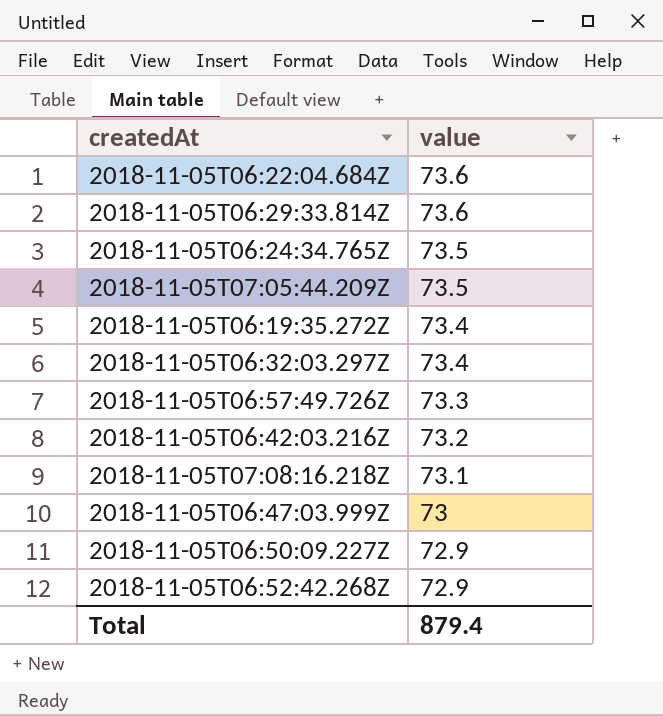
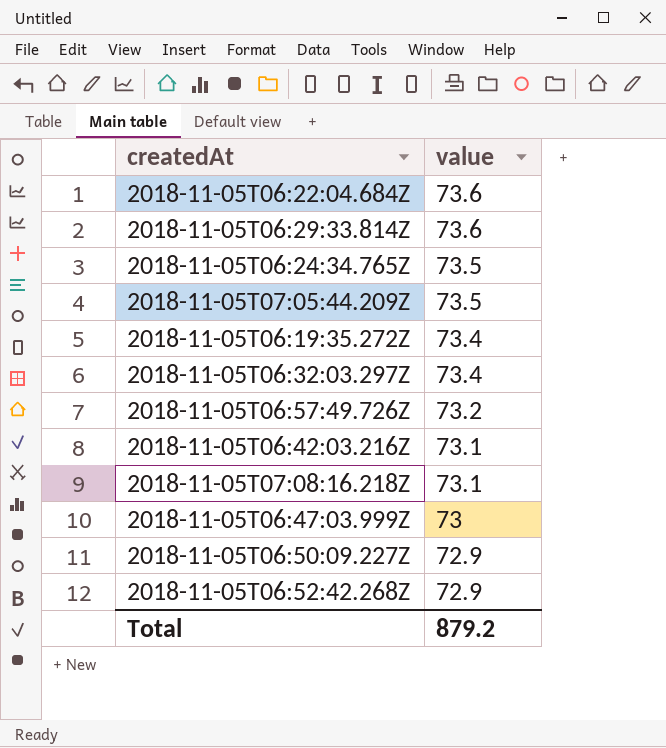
2018-11-05T06:57:49.726Z | value: 73.3 -> 73.2
2018-11-05T06:42:03.216Z | value: 73.2 -> 73.1
Total | value: 879.4 -> 879.2

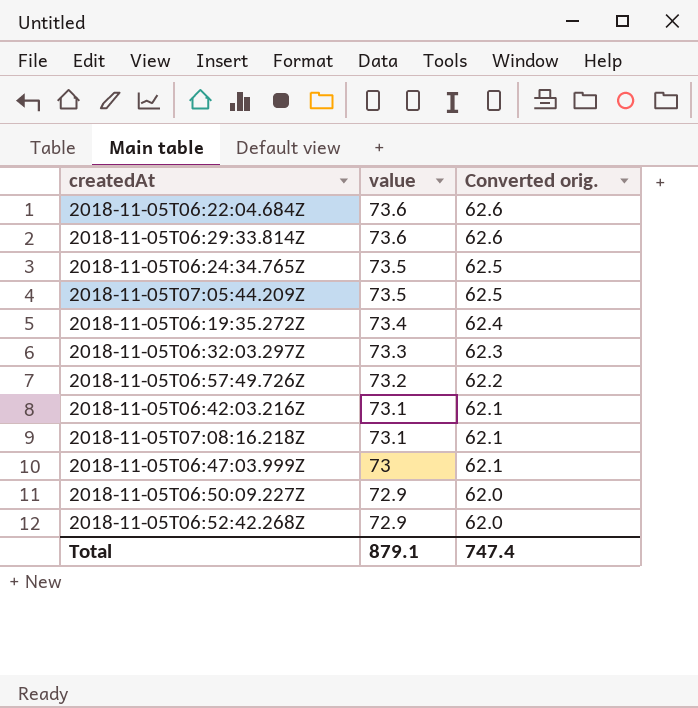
column Converted orig. | formula: none -> [value] * 0.85
2018-11-05T06:32:03.297Z | value: 73.4 -> 73.3
Total | value: 879.2 -> 879.1

